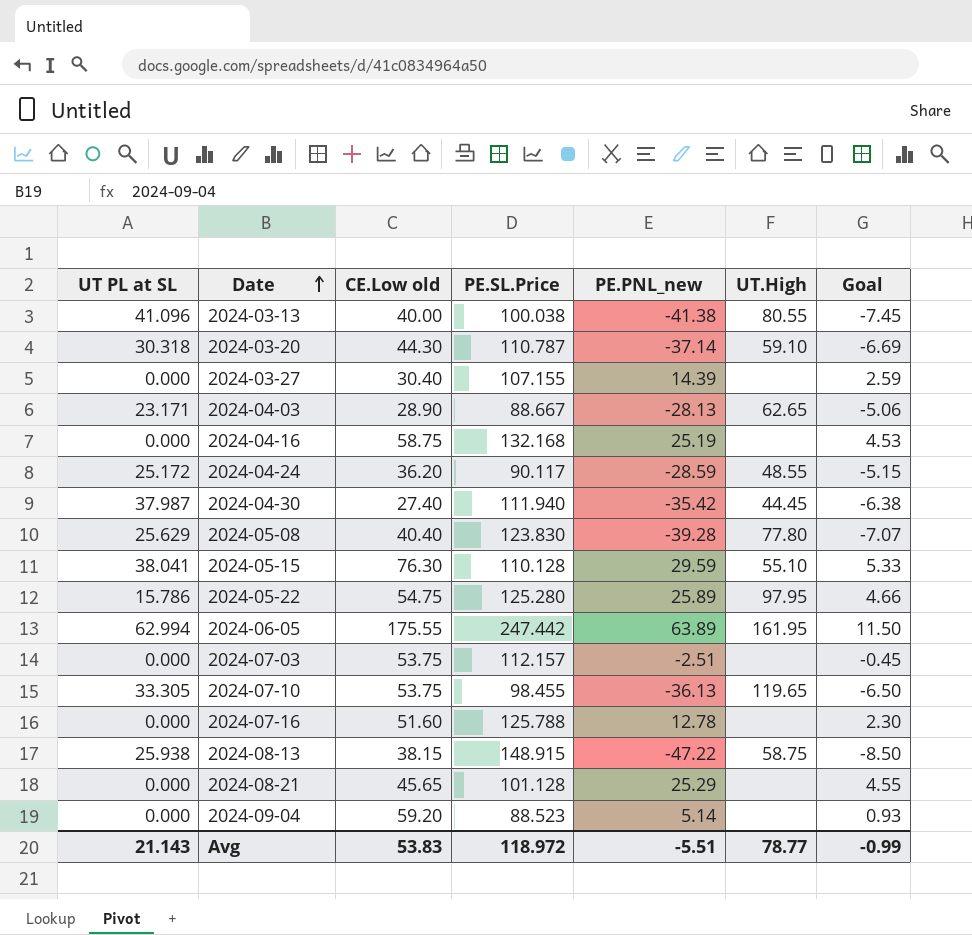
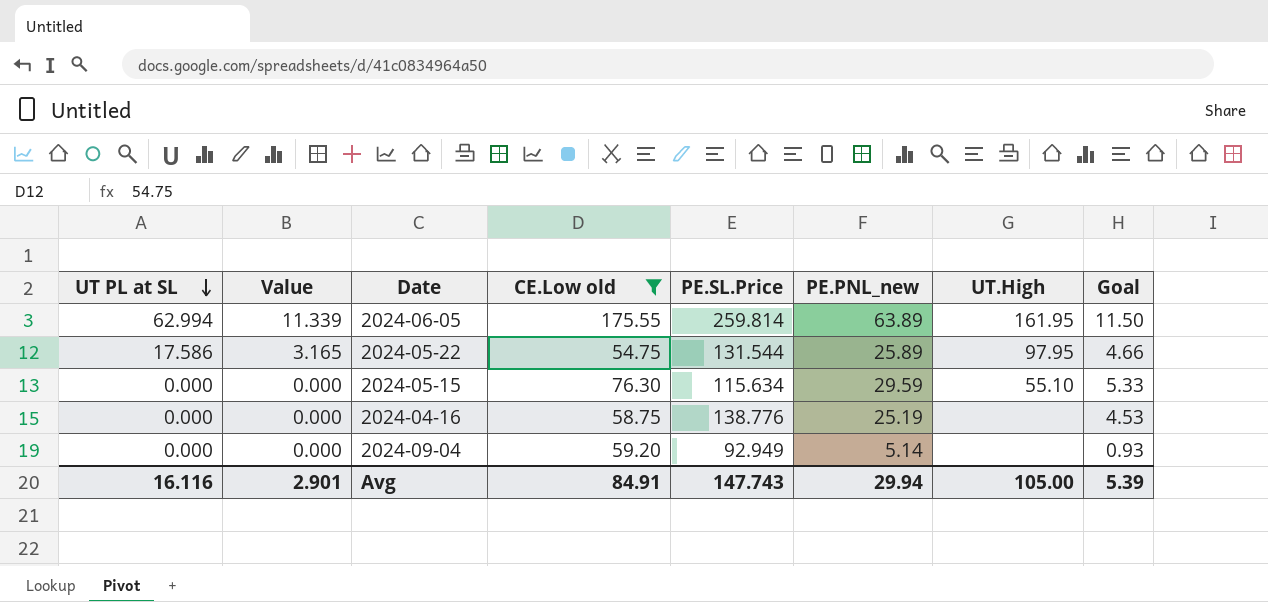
filter: none -> CE.Low old >= 54.75
row order: Date ascending -> UT PL at SL descending
column Value | formula: none -> [UT PL at SL] * 0.18
2024-06-05 | PE.SL.Price: 247.442 -> 259.814
2024-05-22 | UT PL at SL: 15.786 -> 17.586
2024-05-22 | PE.SL.Price: 125.280 -> 131.544
2024-05-15 | UT PL at SL: 38.041 -> 0.000
2024-05-15 | PE.SL.Price: 110.128 -> 115.634
2024-04-16 | PE.SL.Price: 132.168 -> 138.776
2024-09-04 | PE.SL.Price: 88.523 -> 92.949
Avg | UT PL at SL: 21.143 -> 16.116
Avg | CE.Low old: 53.83 -> 84.91
Avg | PE.SL.Price: 118.972 -> 147.743
Avg | PE.PNL_new: -5.51 -> 29.94
Avg | UT.High: 78.77 -> 105.00
Avg | Goal: -0.99 -> 5.39

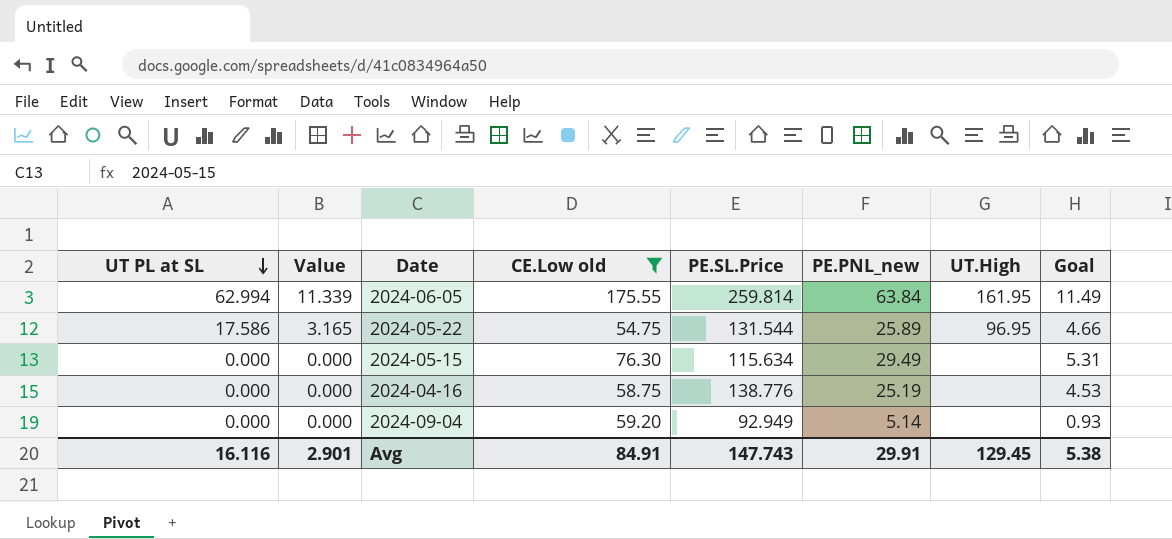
2024-06-05 | PE.PNL_new: 63.89 -> 63.84
2024-06-05 | Goal: 11.50 -> 11.49
2024-05-22 | UT.High: 97.95 -> 96.95
2024-05-15 | PE.PNL_new: 29.59 -> 29.49
2024-05-15 | UT.High: 55.10 -> none
2024-05-15 | Goal: 5.33 -> 5.31
Avg | PE.PNL_new: 29.94 -> 29.91
Avg | UT.High: 105.00 -> 129.45
Avg | Goal: 5.39 -> 5.38

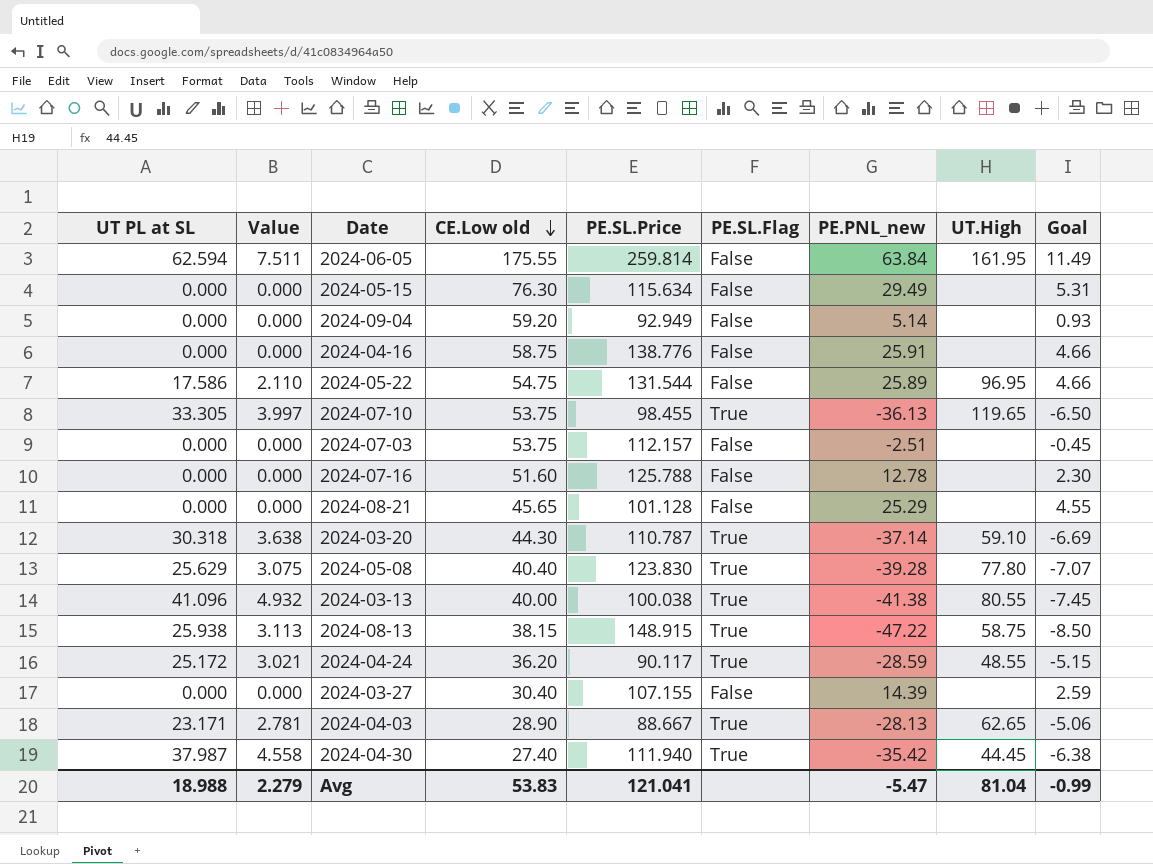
filter: CE.Low old >= 54.75 -> none
row order: UT PL at SL descending -> CE.Low old descending
column Value | formula: [UT PL at SL] * 0.18 -> [UT PL at SL] * 0.12
column PE.SL.Flag | position: none -> 6
2024-06-05 | UT PL at SL: 62.994 -> 62.594
2024-04-16 | PE.PNL_new: 25.19 -> 25.91
2024-04-16 | Goal: 4.53 -> 4.66
Avg | UT PL at SL: 16.116 -> 18.988
Avg | Value: 2.901 -> 2.279
Avg | CE.Low old: 84.91 -> 53.83
Avg | PE.SL.Price: 147.743 -> 121.041
Avg | PE.PNL_new: 29.91 -> -5.47
Avg | UT.High: 129.45 -> 81.04
Avg | Goal: 5.38 -> -0.99

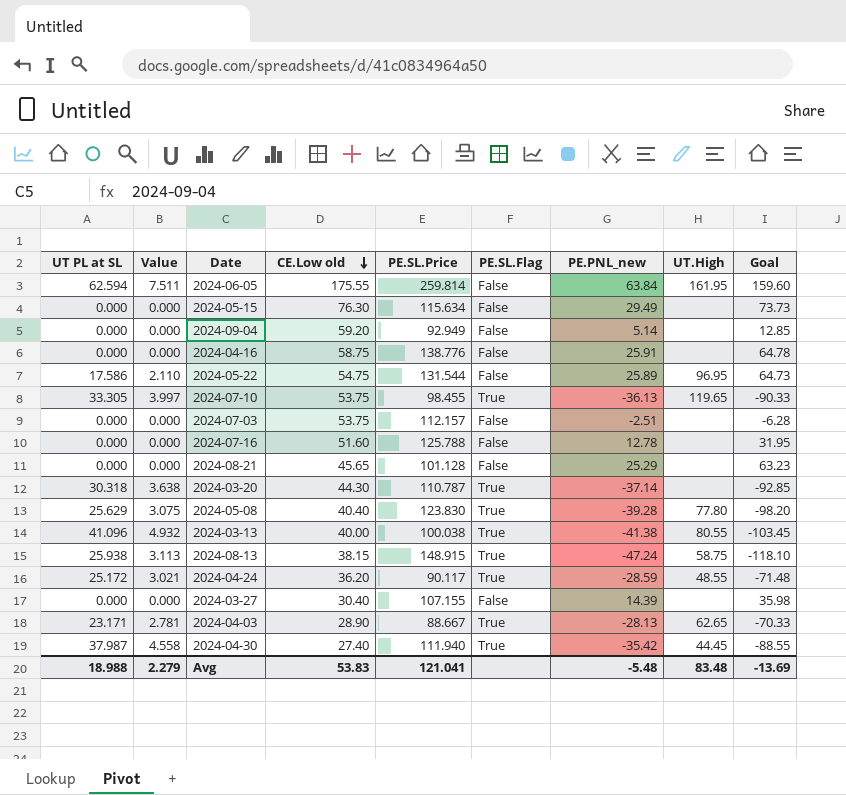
column Goal | formula: [PE.PNL_new] * 0.18 -> [PE.PNL_new] * 2.5
2024-03-20 | UT.High: 59.10 -> none
2024-08-13 | PE.PNL_new: -47.22 -> -47.24
Avg | PE.PNL_new: -5.47 -> -5.48
Avg | UT.High: 81.04 -> 83.48
Avg | Goal: -0.99 -> -13.69

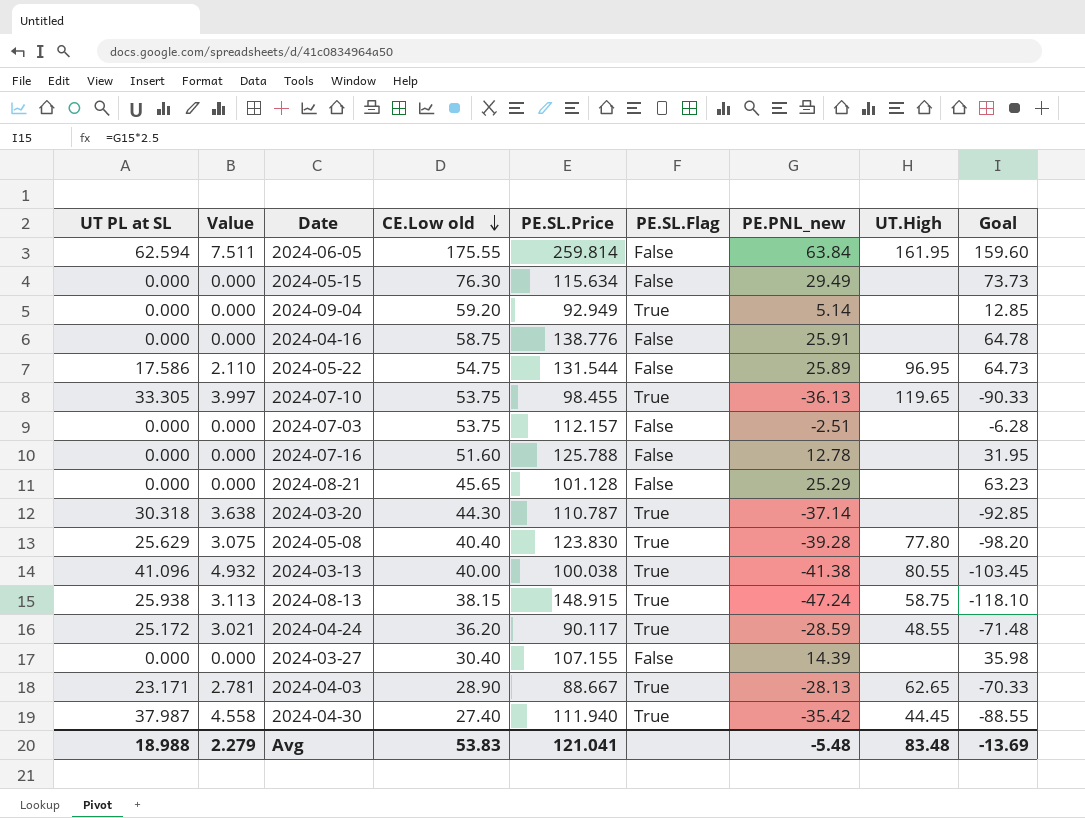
2024-09-04 | PE.SL.Flag: False -> True

